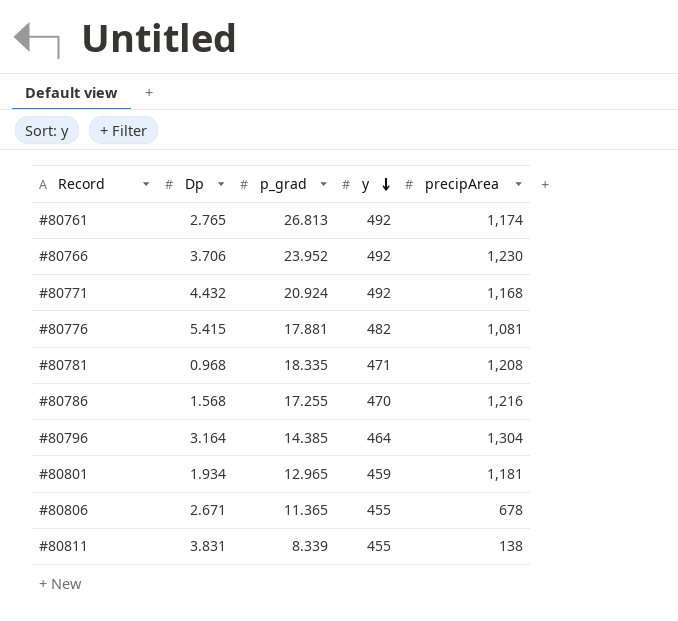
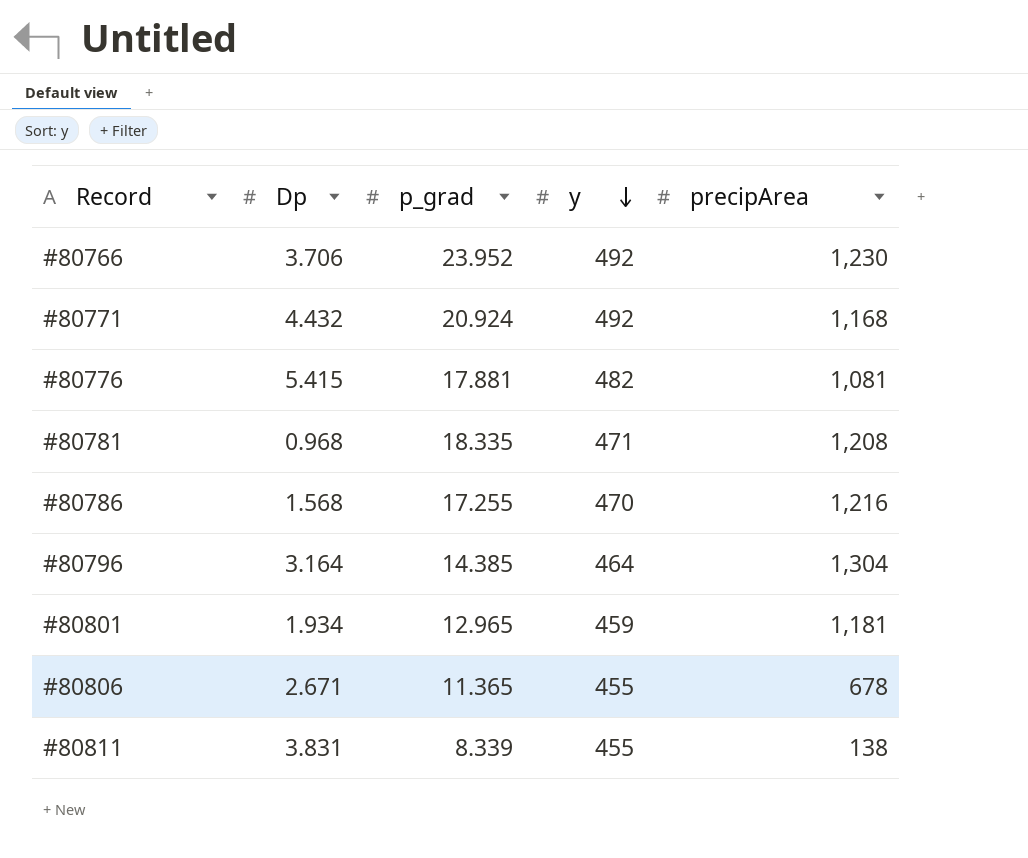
row #80761: 2.765 | 26.813 | 492 | 1,174 -> none

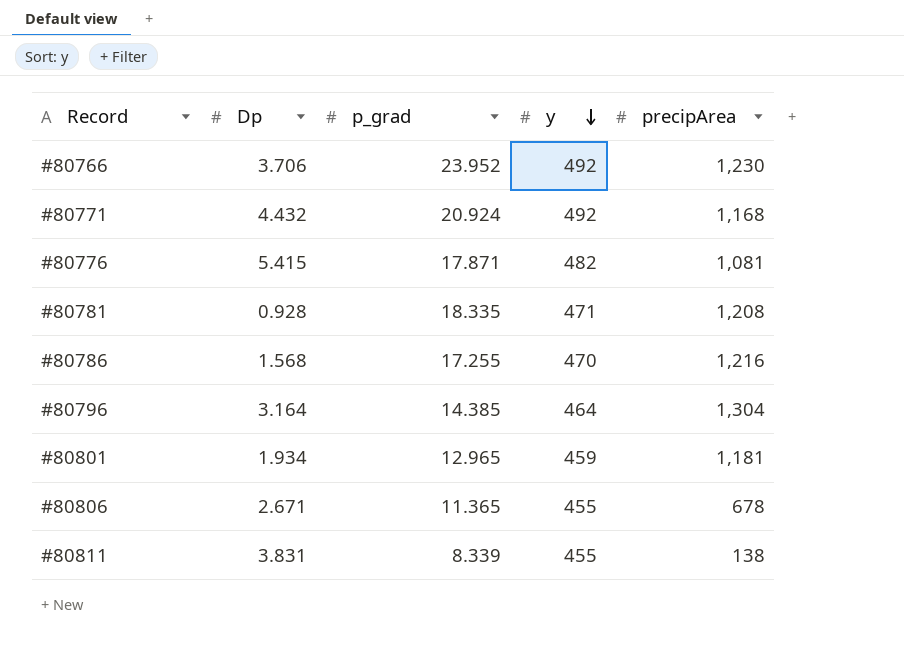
#80776 | p_grad: 17.881 -> 17.871
#80781 | Dp: 0.968 -> 0.928

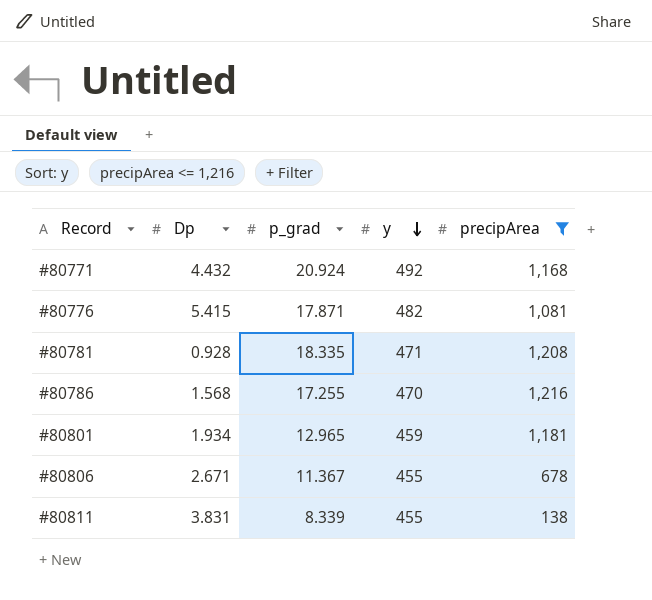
filter: none -> precipArea <= 1,216
#80806 | p_grad: 11.365 -> 11.367

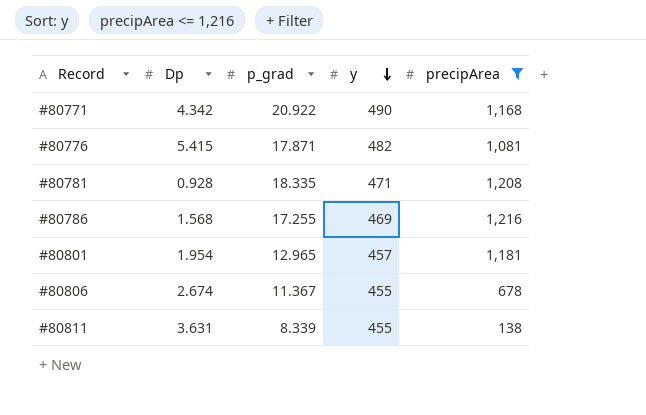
#80771 | Dp: 4.432 -> 4.342
#80771 | p_grad: 20.924 -> 20.922
#80771 | y: 492 -> 490
#80786 | y: 470 -> 469
#80801 | Dp: 1.934 -> 1.954
#80801 | y: 459 -> 457
#80806 | Dp: 2.671 -> 2.674
#80811 | Dp: 3.831 -> 3.631

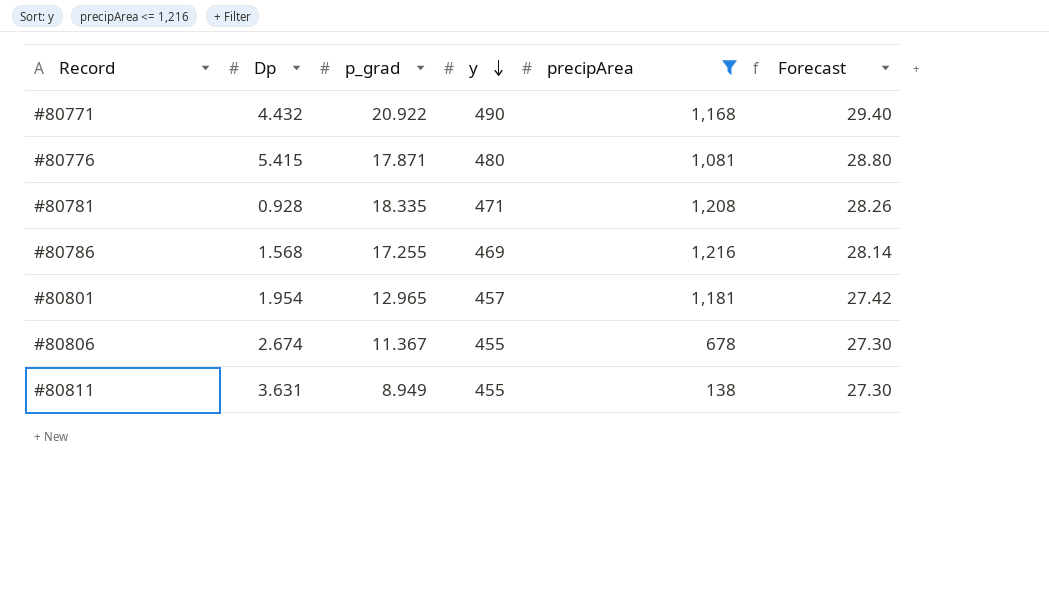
column Forecast | formula: none -> [y] * 0.06
#80771 | Dp: 4.342 -> 4.432
#80776 | y: 482 -> 480
#80811 | p_grad: 8.339 -> 8.949

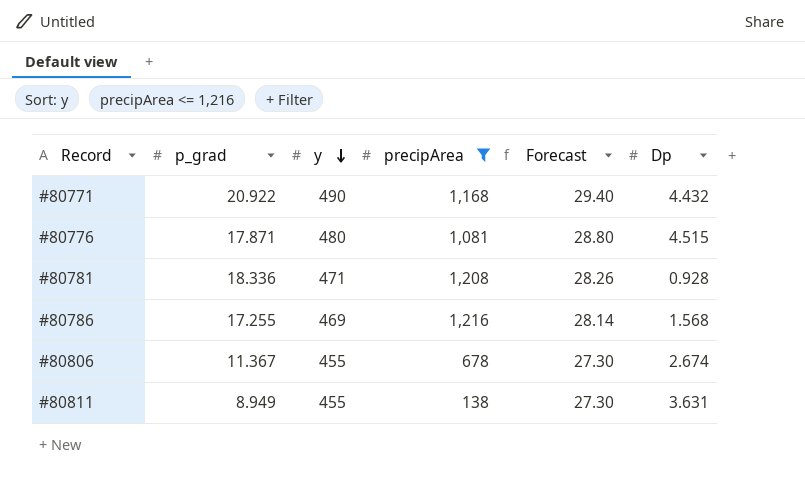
column Dp | position: 2 -> 6
row #80801: 1.954 | 12.965 | 457 | 1,181 | 27.42 -> none
#80776 | Dp: 5.415 -> 4.515
#80781 | p_grad: 18.335 -> 18.336

